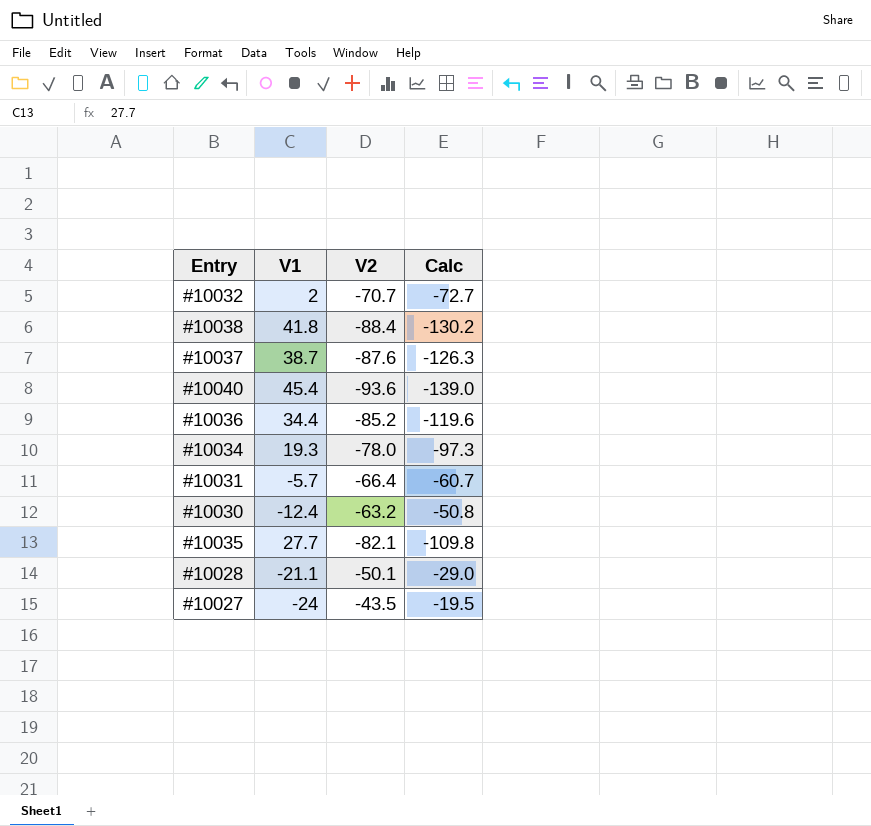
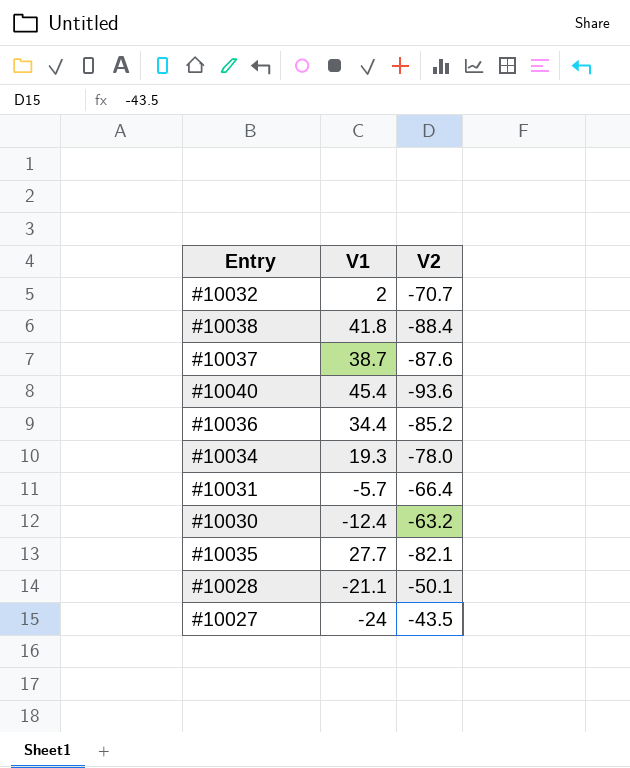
column Calc | formula: [V2] - [V1] -> none

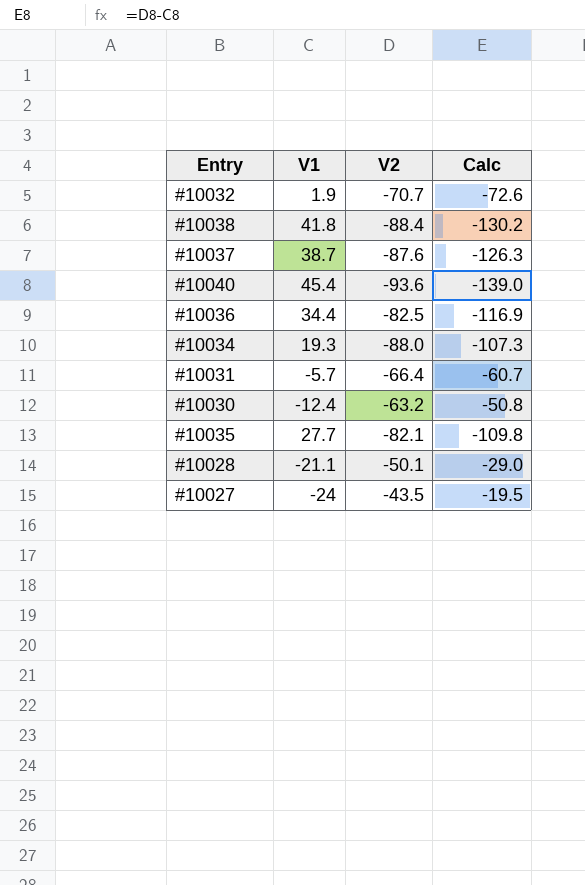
column Calc | formula: none -> [V2] - [V1]
#10032 | V1: 2 -> 1.9
#10036 | V2: -85.2 -> -82.5
#10034 | V2: -78.0 -> -88.0

